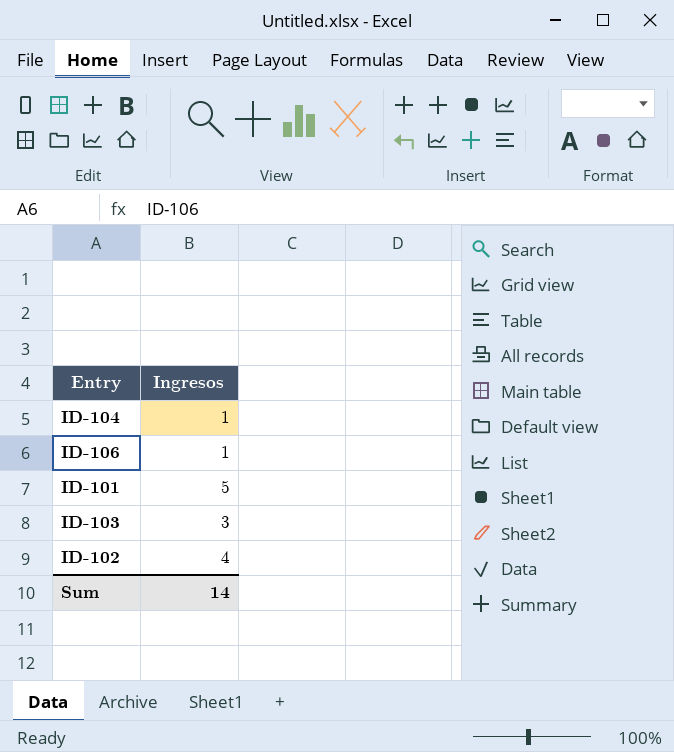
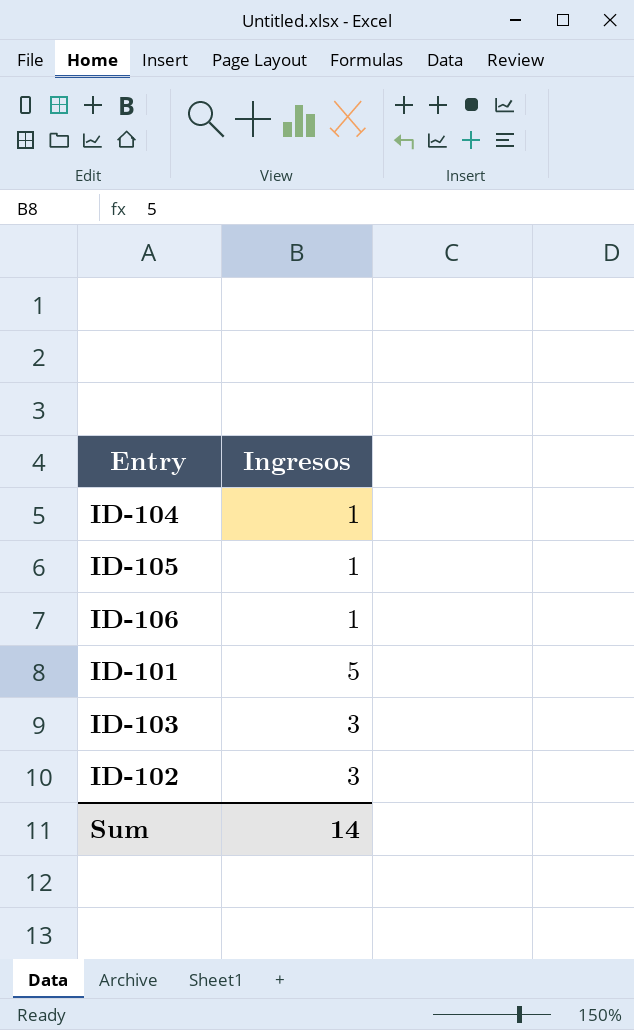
row ID-105: none -> 1
ID-102 | Ingresos: 4 -> 3

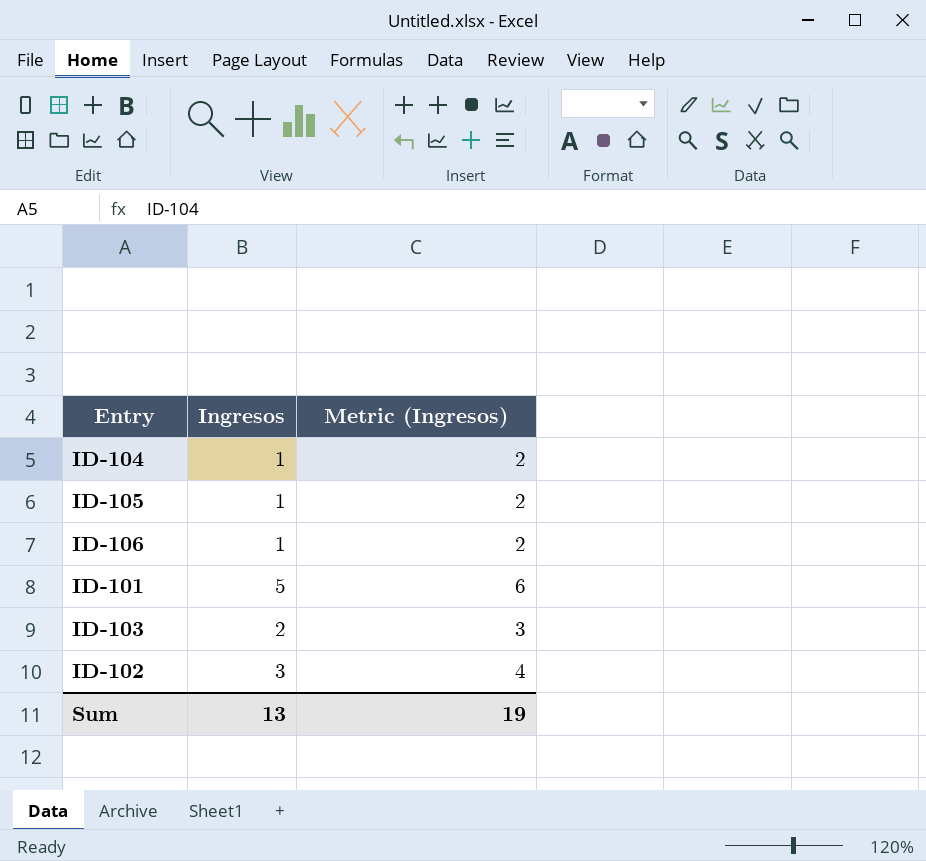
column Metric (Ingresos) | formula: none -> [Ingresos] + 1
ID-103 | Ingresos: 3 -> 2
Sum | Ingresos: 14 -> 13

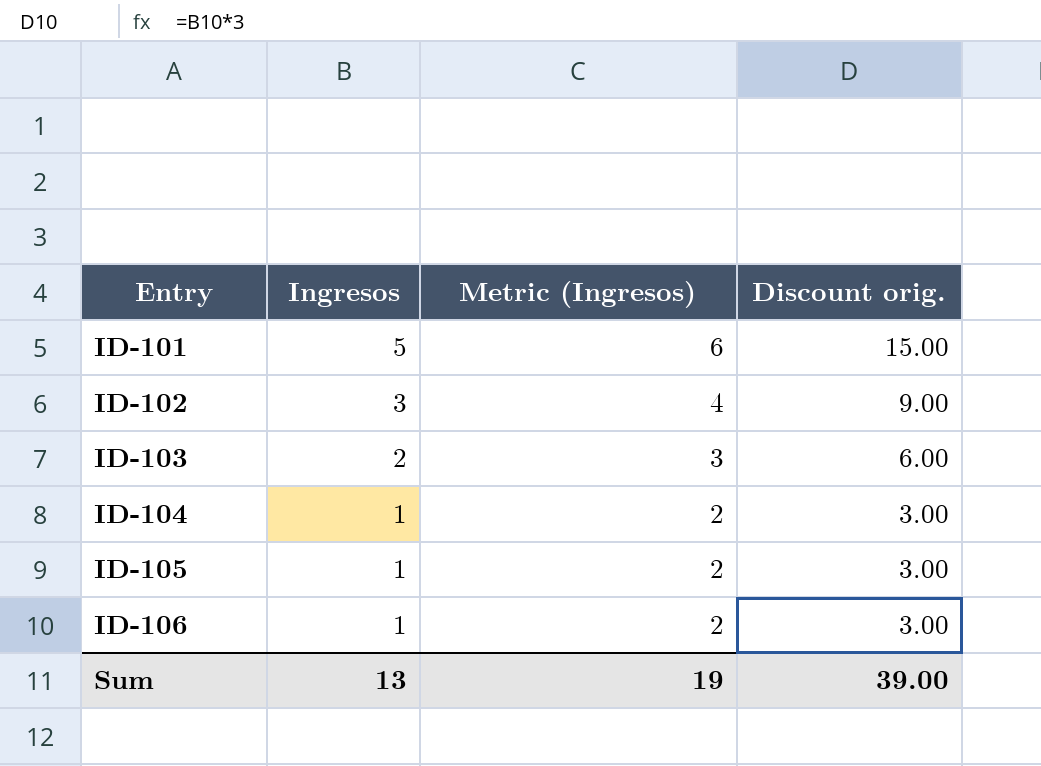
row order: none -> Entry ascending
column Discount orig. | formula: none -> [Ingresos] * 3

